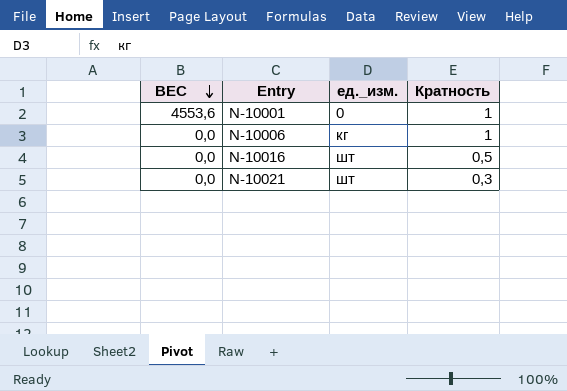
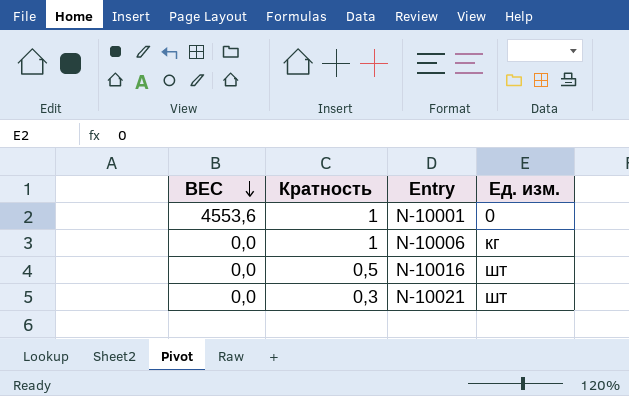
column Кратность | position: 4 -> 2
column name: ед._изм. -> Ед. изм.

